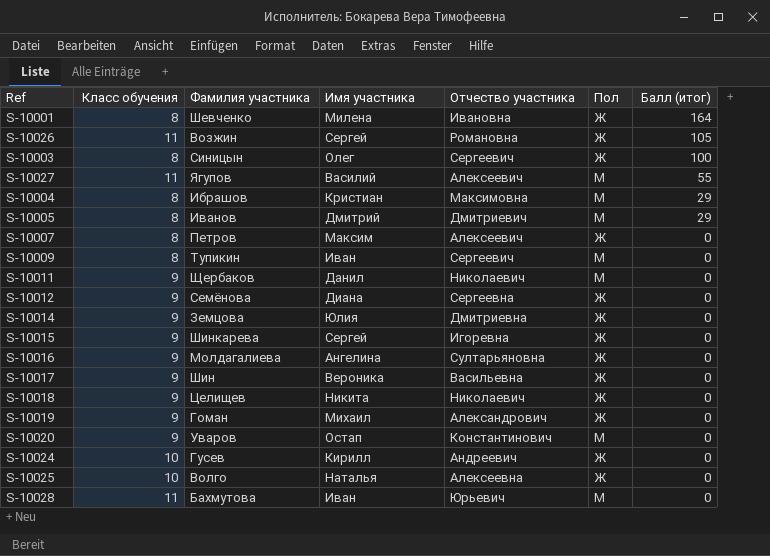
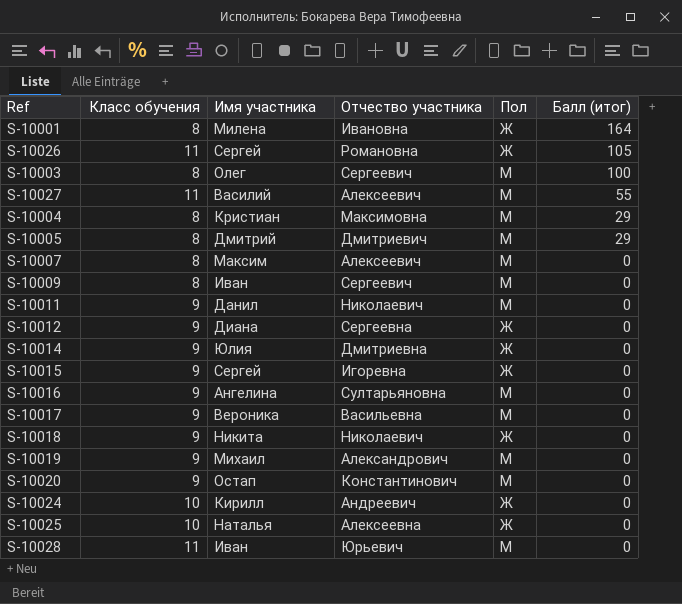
column Фамилия участника | position: 3 -> none
S-10003 | Пол: Ж -> М
S-10007 | Пол: Ж -> М
S-10016 | Пол: Ж -> М
S-10017 | Пол: Ж -> М
S-10019 | Пол: Ж -> М

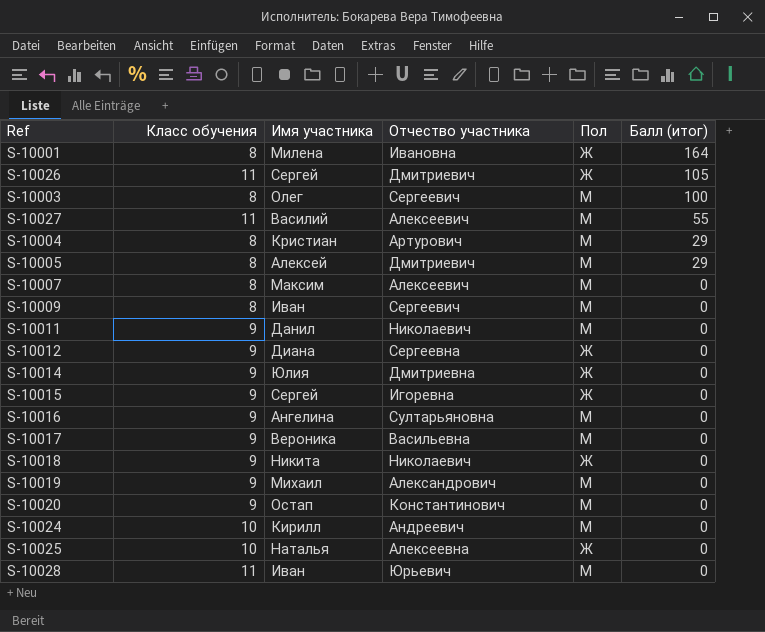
S-10026 | Отчество участника: Романовна -> Дмитриевич
S-10004 | Отчество участника: Максимовна -> Артурович
S-10005 | Имя участника: Дмитрий -> Алексей
S-10024 | Пол: Ж -> М

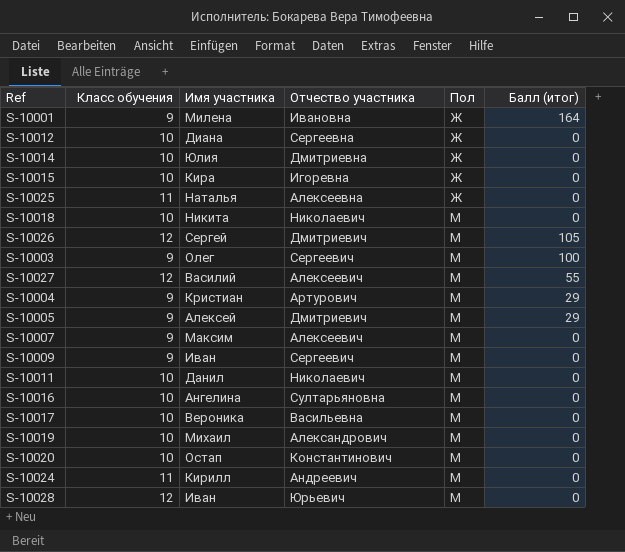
row order: Балл (итог) descending -> Пол ascending
S-10001 | Класс обучения: 8 -> 9
S-10012 | Класс обучения: 9 -> 10
S-10014 | Класс обучения: 9 -> 10
S-10015 | Класс обучения: 9 -> 10
S-10015 | Имя участника: Сергей -> Кира
S-10025 | Класс обучения: 10 -> 11
S-10018 | Класс обучения: 9 -> 10
S-10018 | Пол: Ж -> М
S-10026 | Класс обучения: 11 -> 12
S-10026 | Пол: Ж -> М
S-10003 | Класс обучения: 8 -> 9
S-10027 | Класс обучения: 11 -> 12
S-10004 | Класс обучения: 8 -> 9
S-10005 | Класс обучения: 8 -> 9
S-10007 | Класс обучения: 8 -> 9
S-10009 | Класс обучения: 8 -> 9
S-10011 | Класс обучения: 9 -> 10
S-10016 | Класс обучения: 9 -> 10
S-10017 | Класс обучения: 9 -> 10
S-10019 | Класс обучения: 9 -> 10
S-10020 | Класс обучения: 9 -> 10
S-10024 | Класс обучения: 10 -> 11
S-10028 | Класс обучения: 11 -> 12

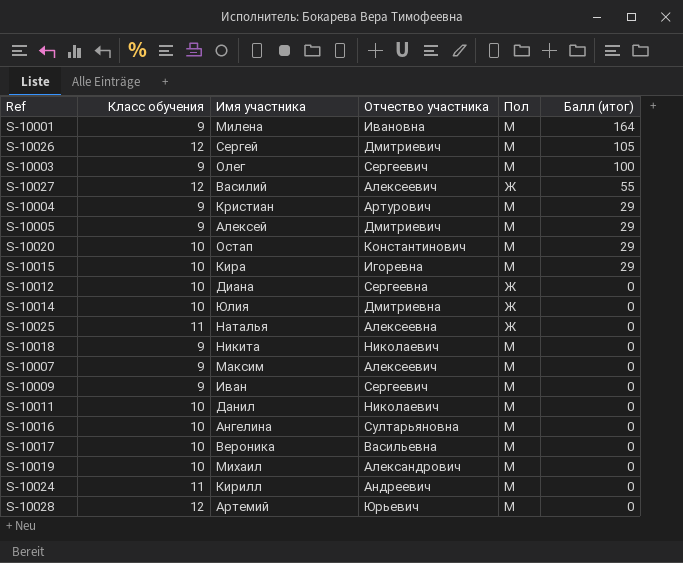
row order: Пол ascending -> Балл (итог) descending
S-10001 | Пол: Ж -> М
S-10027 | Пол: М -> Ж
S-10020 | Балл (итог): 0 -> 29
S-10015 | Пол: Ж -> М
S-10015 | Балл (итог): 0 -> 29
S-10018 | Класс обучения: 10 -> 9
S-10028 | Имя участника: Иван -> Артемий

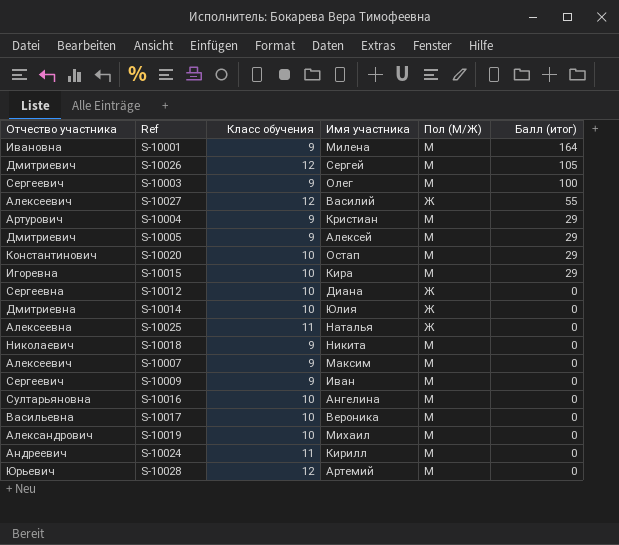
column Отчество участника | position: 4 -> 1
column name: Пол -> Пол (М/Ж)
row S-10011: 10 | Данил | Николаевич | М | 0 -> none

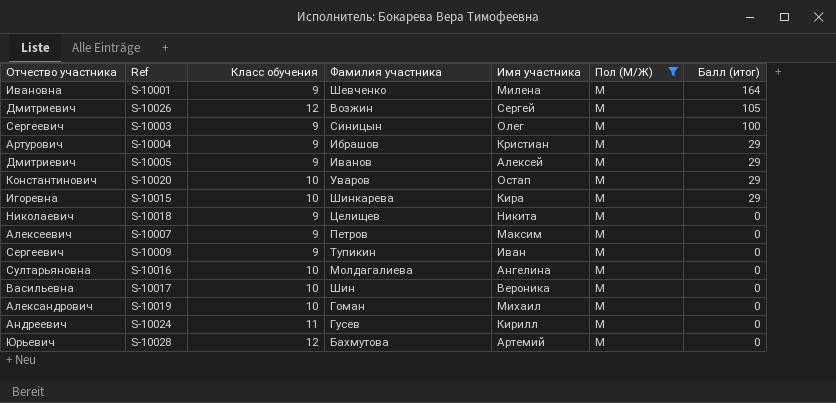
filter: none -> Пол (М/Ж) = М
column Фамилия участника | position: none -> 4

